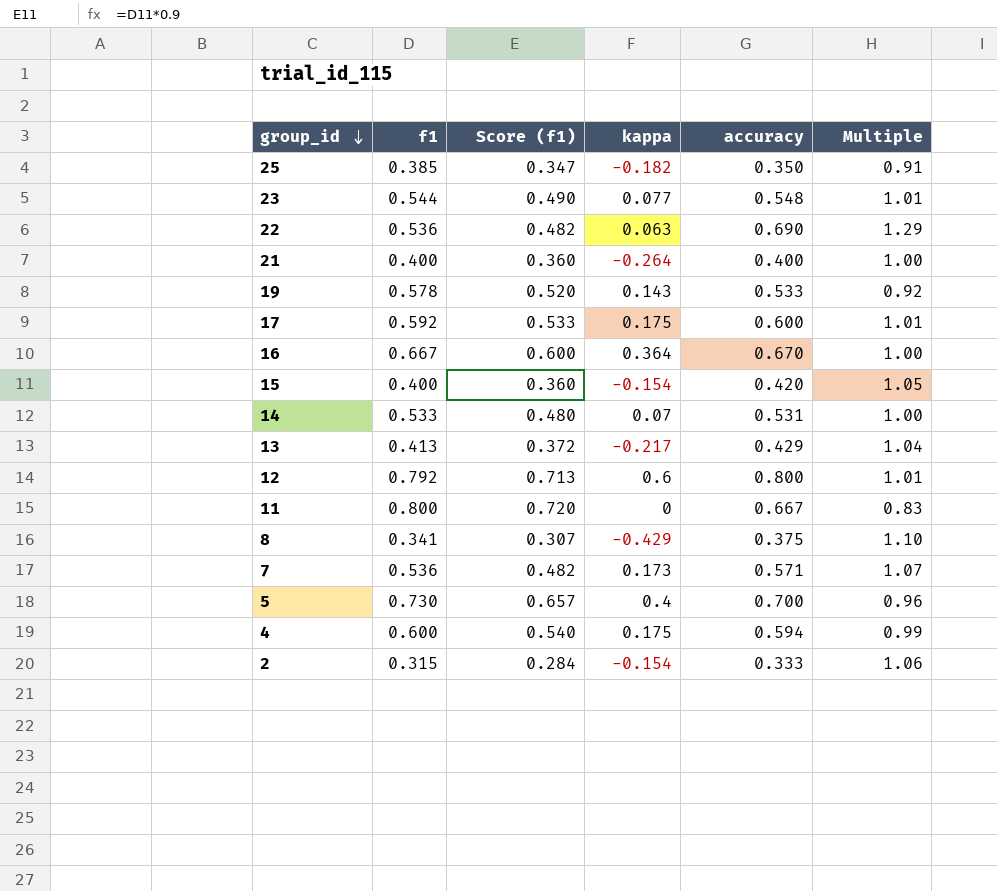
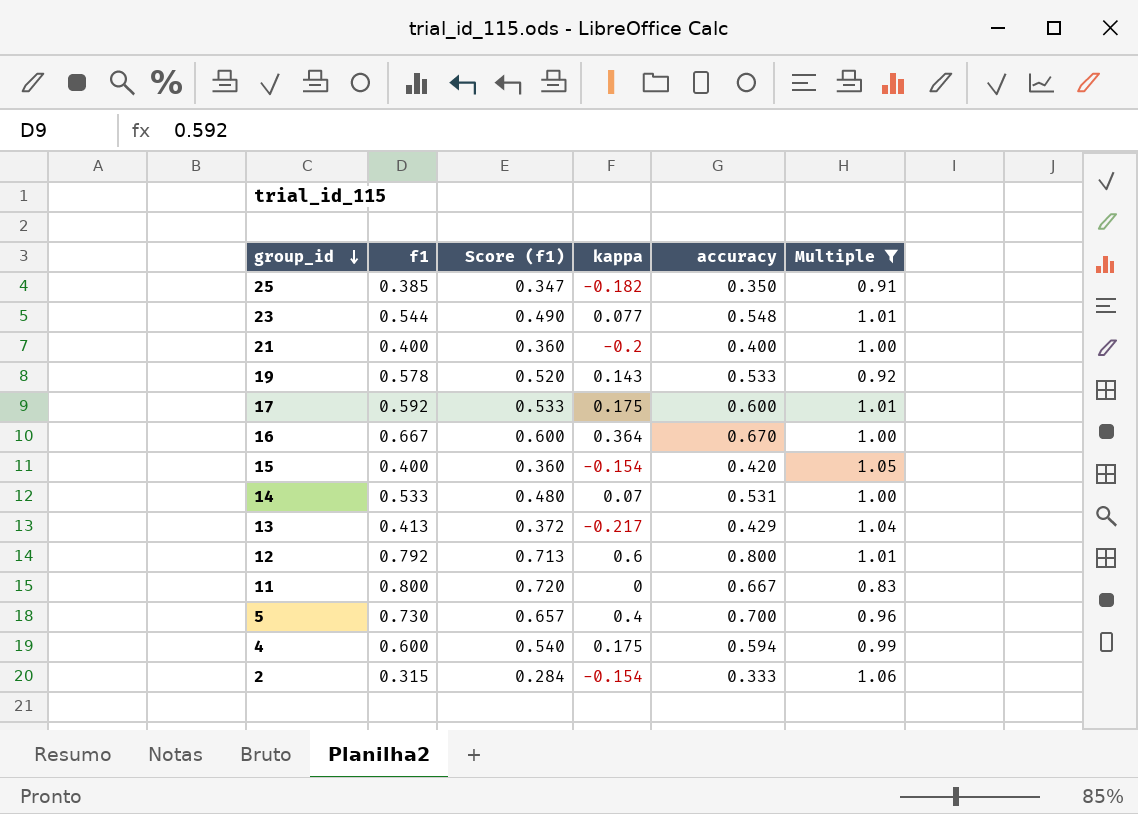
filter: none -> Multiple <= 1.06
21 | kappa: -0.264 -> -0.2

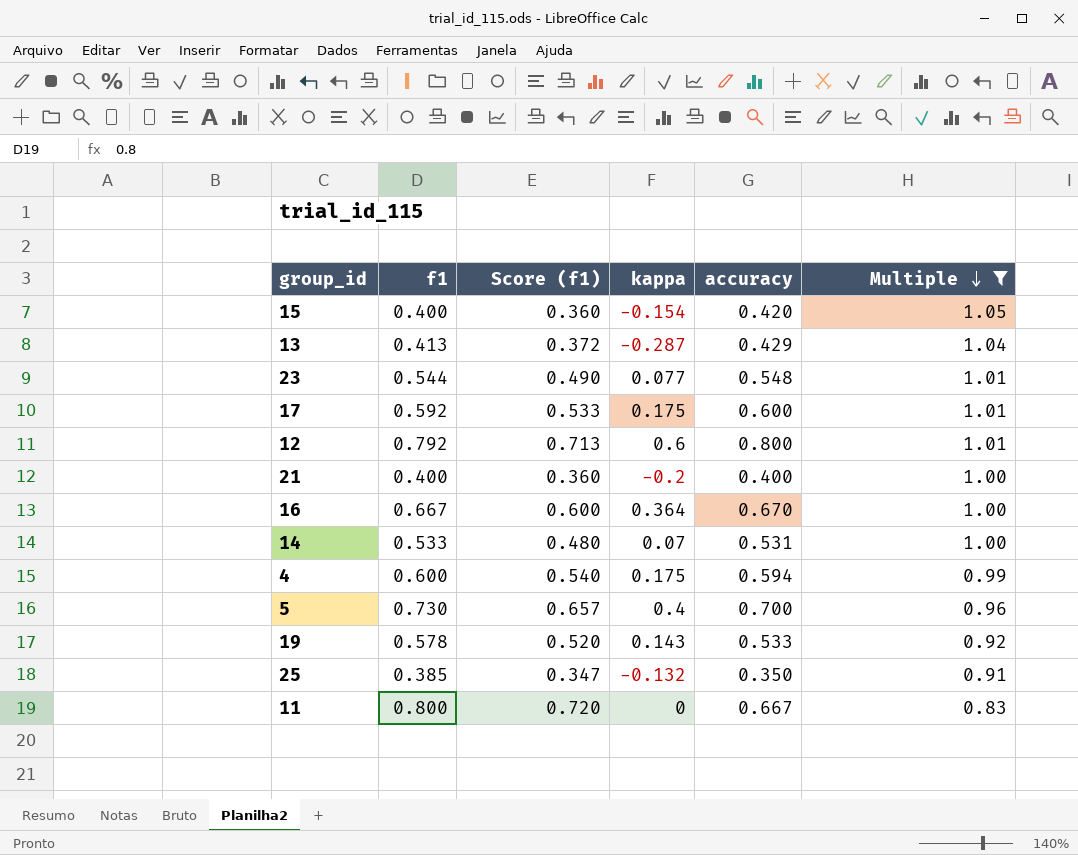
row order: group_id descending -> Multiple descending
row 2: 0.315 | 0.284 | -0.154 | 0.333 | 1.06 -> none
13 | kappa: -0.217 -> -0.287
25 | kappa: -0.182 -> -0.132

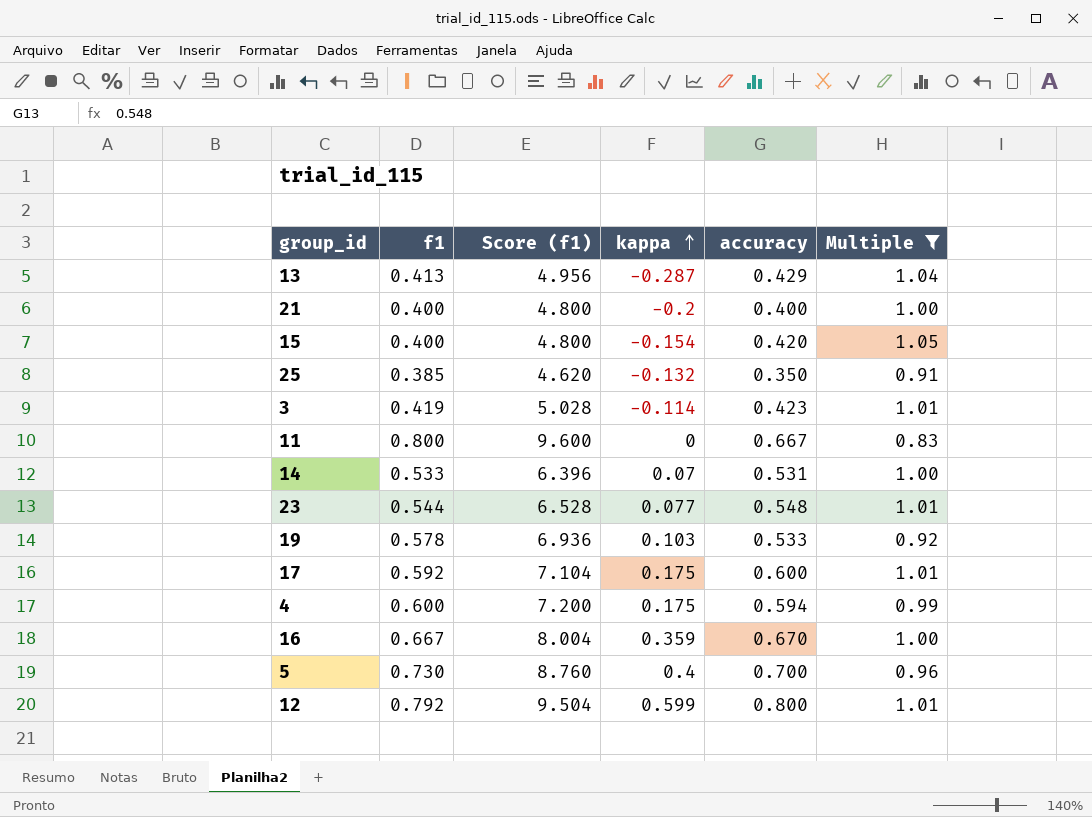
row order: Multiple descending -> kappa ascending
column Score (f1) | formula: [f1] * 0.9 -> [f1] * 12
row 3: none -> 0.419 | 5.028 | -0.114 | 0.423 | 1.01
19 | kappa: 0.143 -> 0.103
16 | kappa: 0.364 -> 0.359
12 | kappa: 0.6 -> 0.599

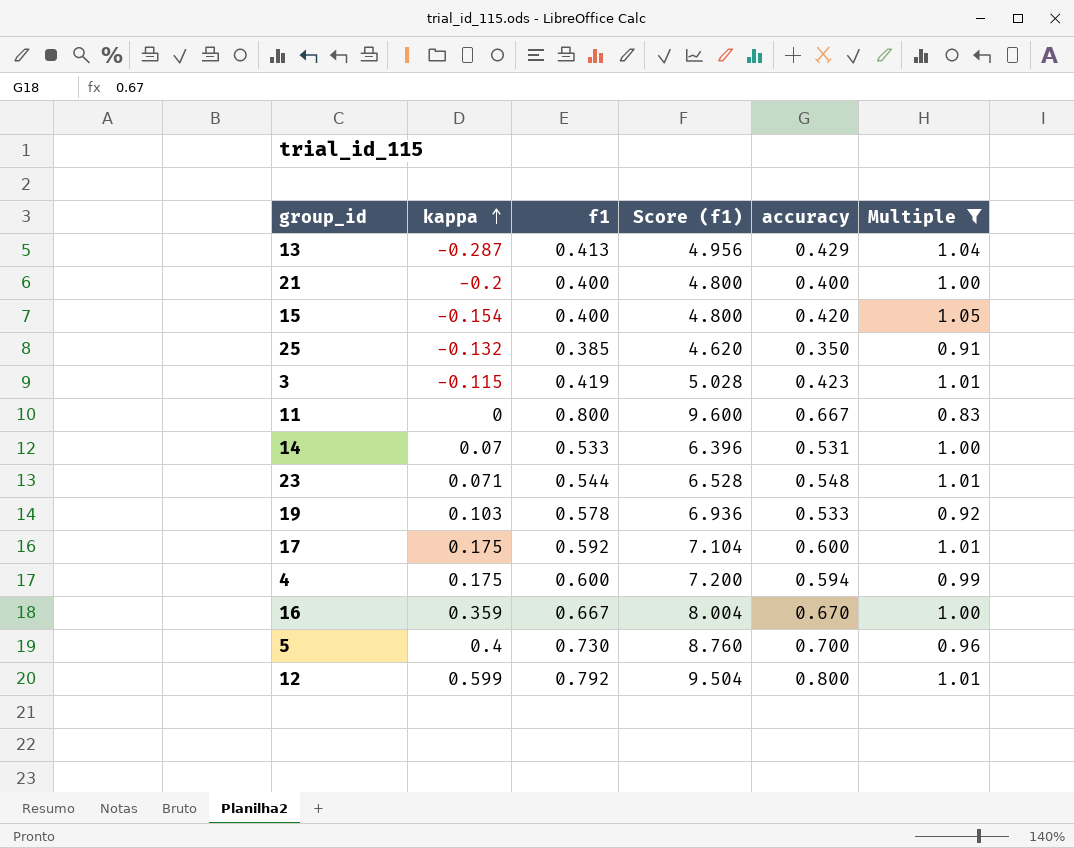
column kappa | position: 4 -> 2
3 | kappa: -0.114 -> -0.115
23 | kappa: 0.077 -> 0.071

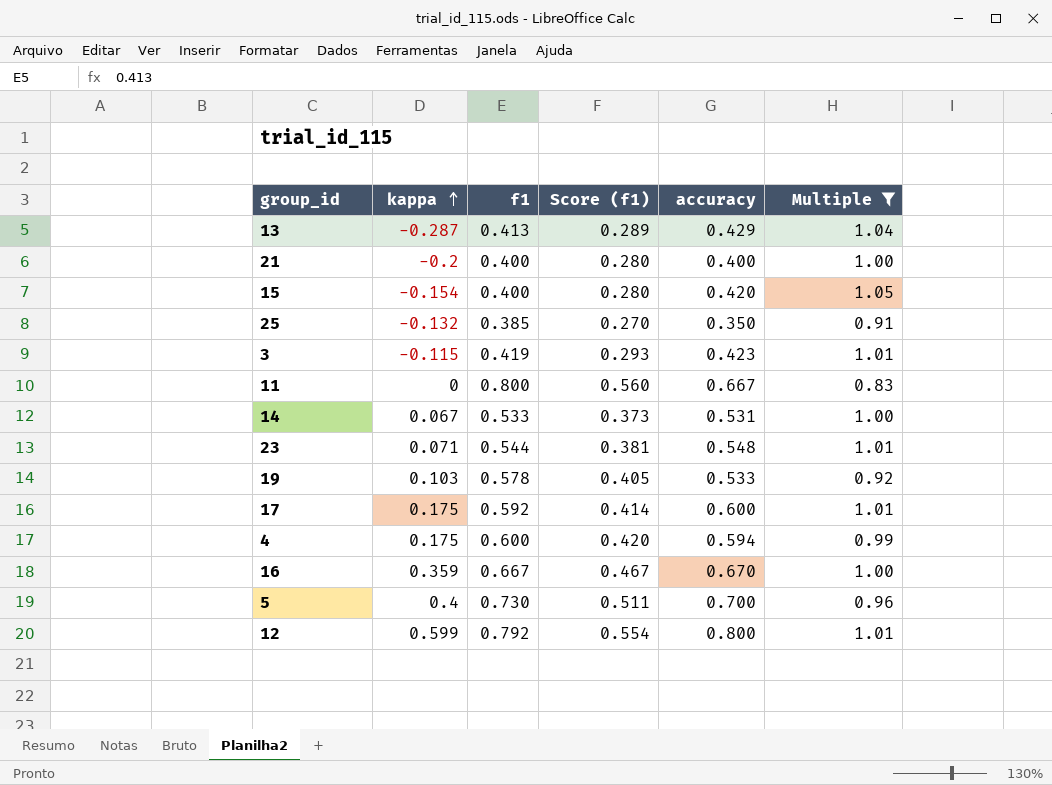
column Score (f1) | formula: [f1] * 12 -> [f1] * 0.7
14 | kappa: 0.07 -> 0.067

